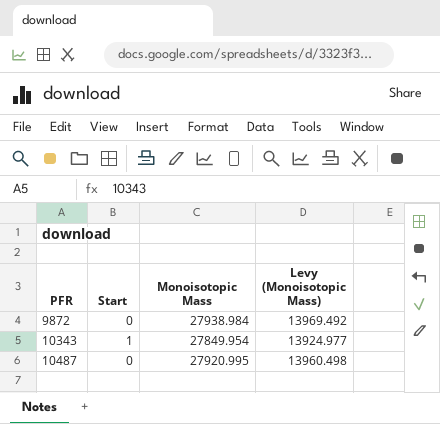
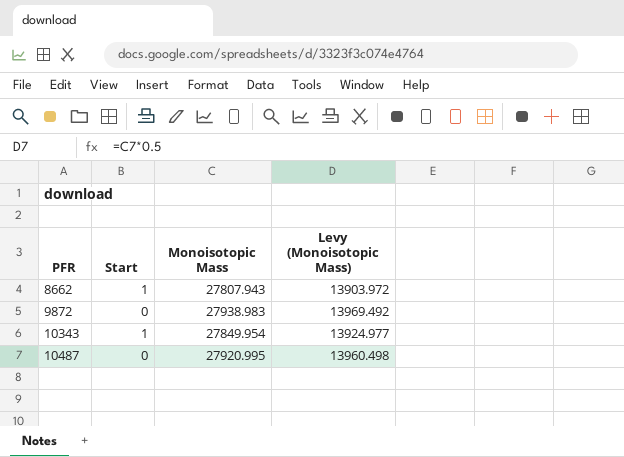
row 8662: none -> 1 | 27807.943 | 13903.972
9872 | Monoisotopic Mass: 27938.984 -> 27938.983

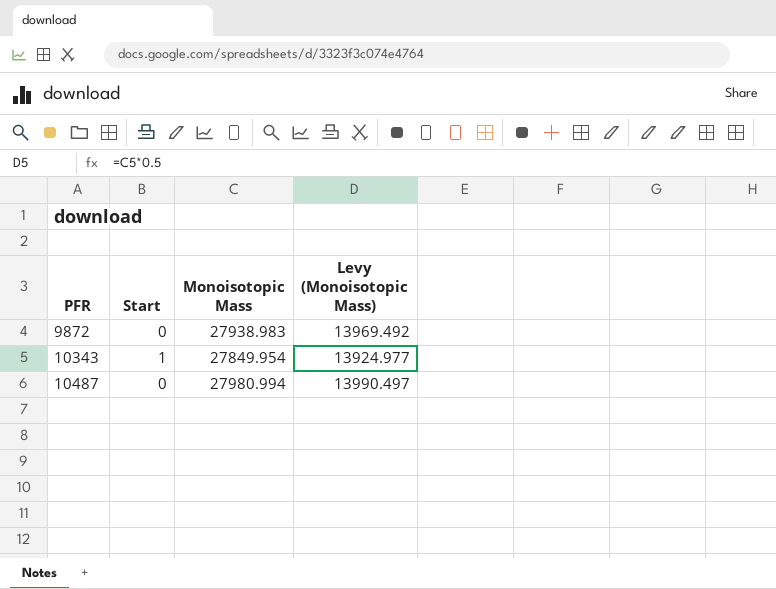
row 8662: 1 | 27807.943 | 13903.972 -> none
10487 | Monoisotopic Mass: 27920.995 -> 27980.994
10487 | Levy (Monoisotopic Mass): 13960.498 -> 13990.497

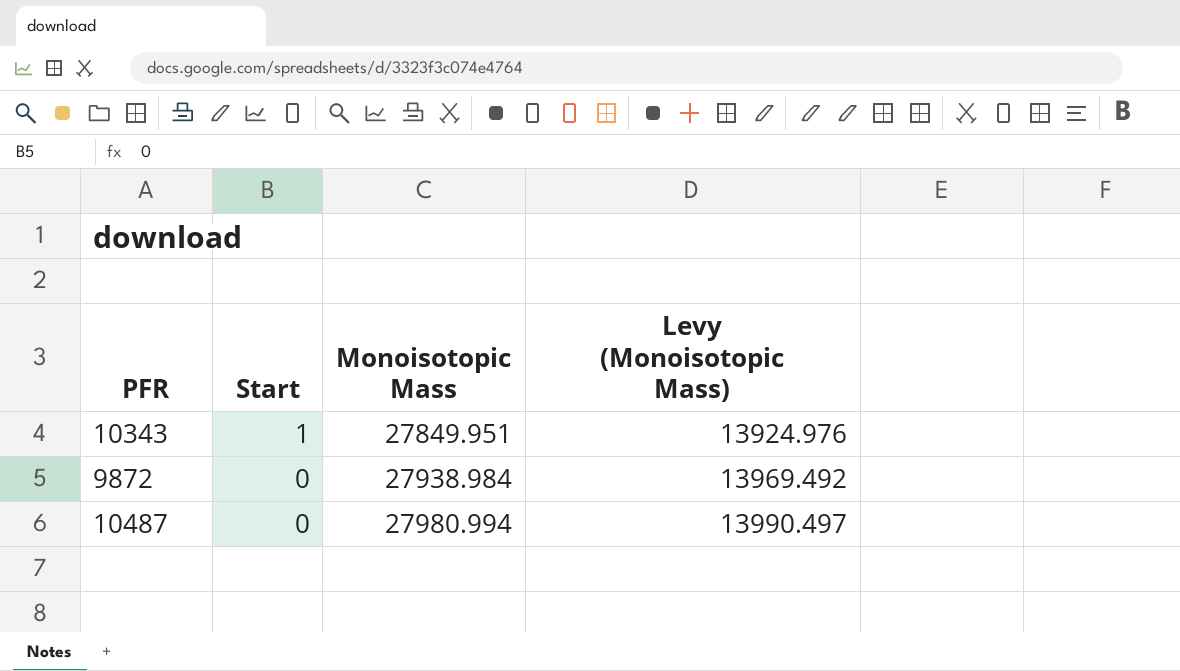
row order: PFR ascending -> Start descending
10343 | Monoisotopic Mass: 27849.954 -> 27849.951
10343 | Levy (Monoisotopic Mass): 13924.977 -> 13924.976
9872 | Monoisotopic Mass: 27938.983 -> 27938.984

